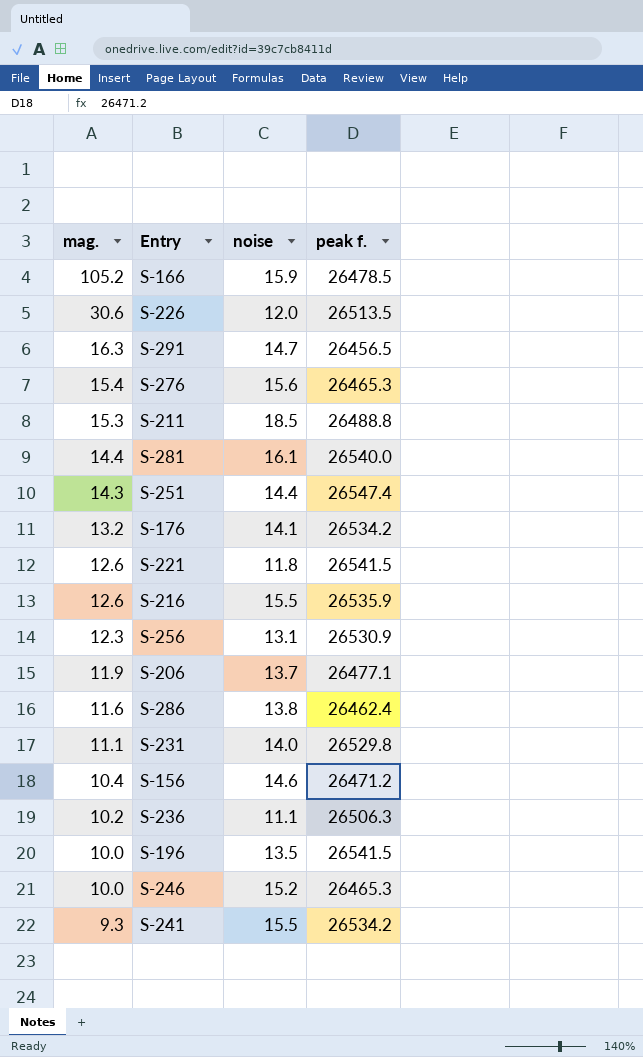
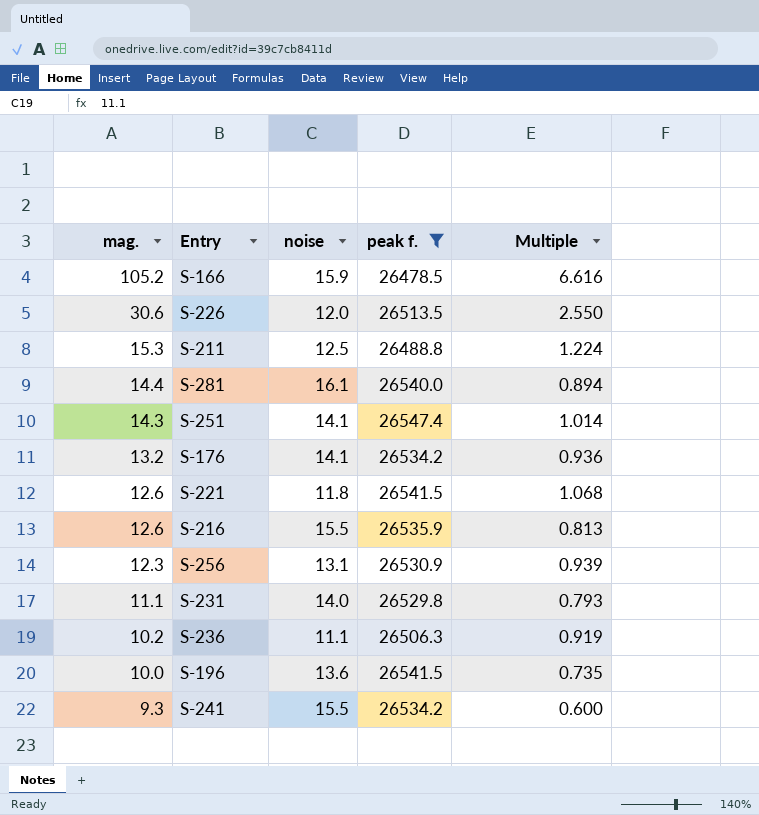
filter: none -> peak f. >= 26478.5
column Multiple | formula: none -> [mag.] / [noise]
S-211 | noise: 18.5 -> 12.5
S-251 | noise: 14.4 -> 14.1
S-196 | noise: 13.5 -> 13.6

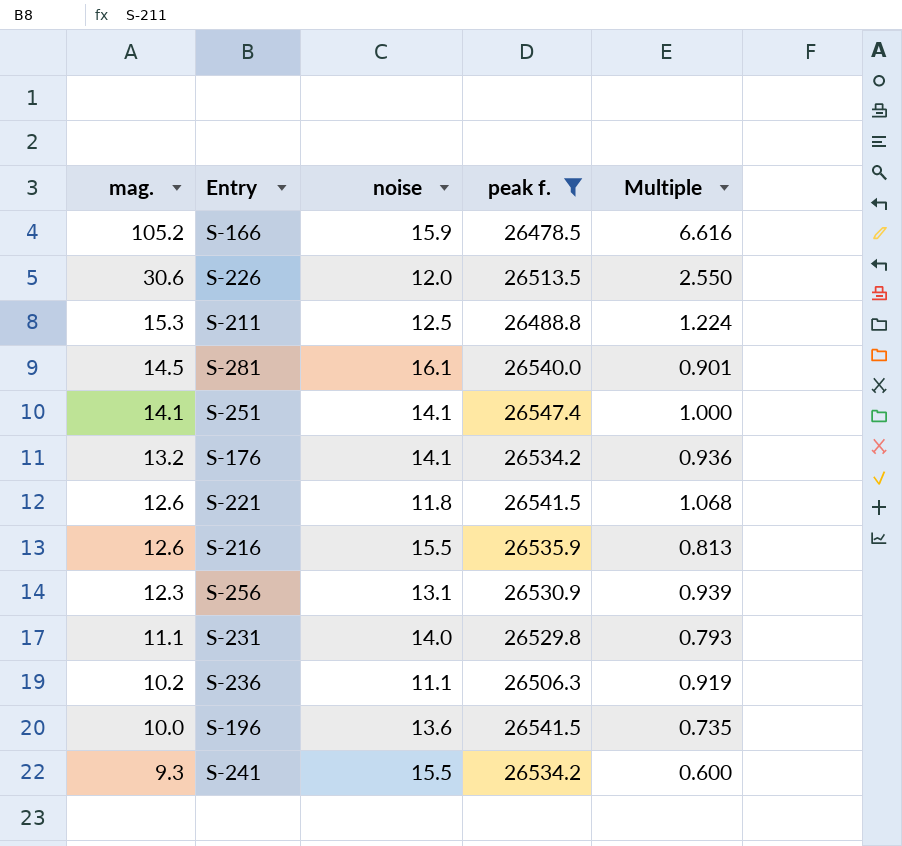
S-281 | mag.: 14.4 -> 14.5
S-281 | Multiple: 0.894 -> 0.901
S-251 | mag.: 14.3 -> 14.1
S-251 | Multiple: 1.014 -> 1.000

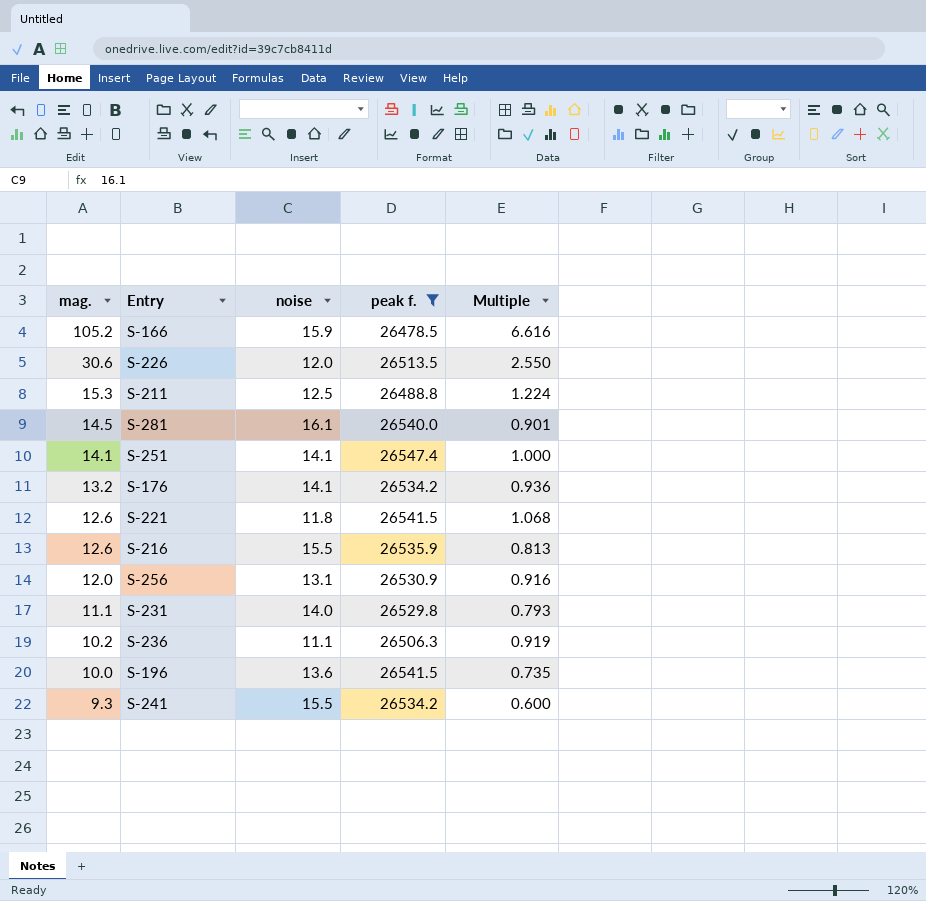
S-256 | mag.: 12.3 -> 12.0
S-256 | Multiple: 0.939 -> 0.916

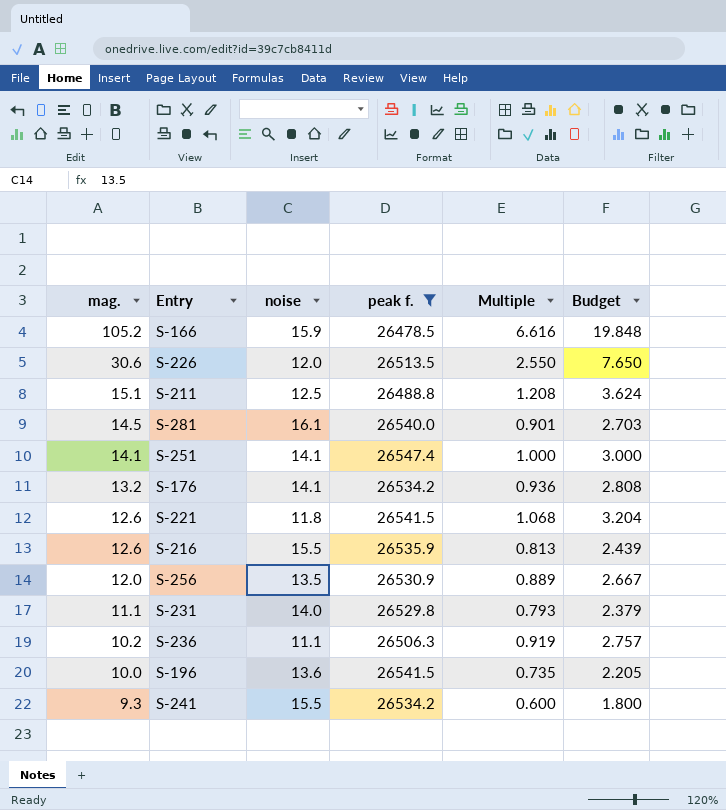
column Budget | formula: none -> [Multiple] * 3
S-211 | mag.: 15.3 -> 15.1
S-211 | Multiple: 1.224 -> 1.208
S-256 | noise: 13.1 -> 13.5
S-256 | Multiple: 0.916 -> 0.889

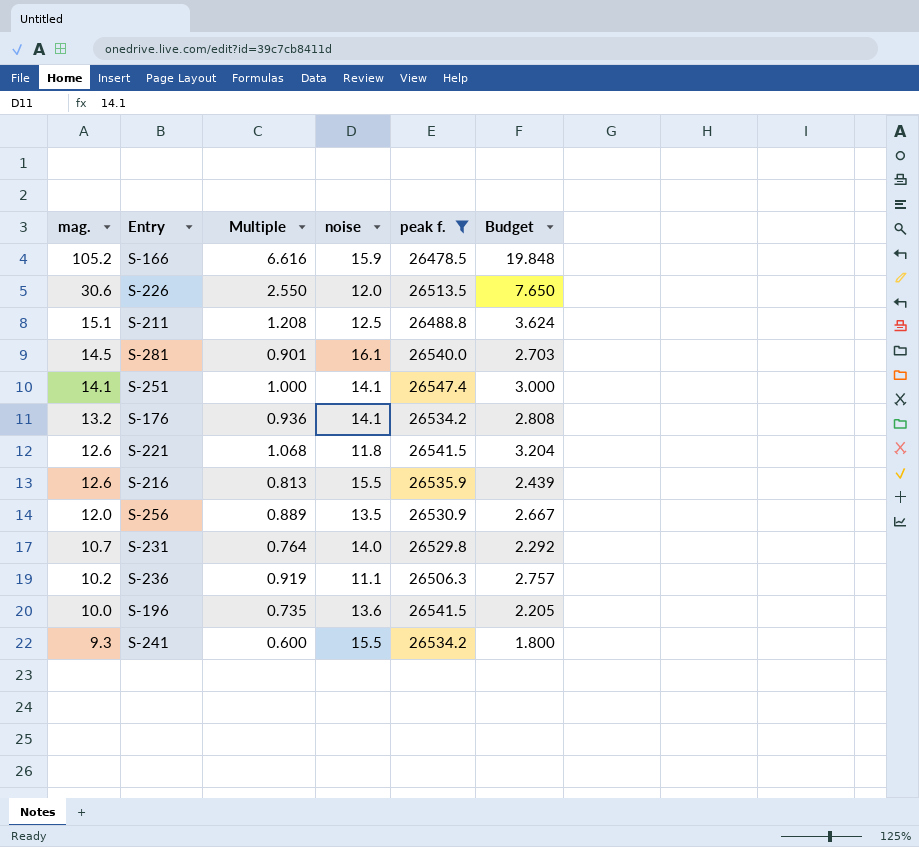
column Multiple | position: 5 -> 3
S-231 | mag.: 11.1 -> 10.7
S-231 | Multiple: 0.793 -> 0.764
S-231 | Budget: 2.379 -> 2.292

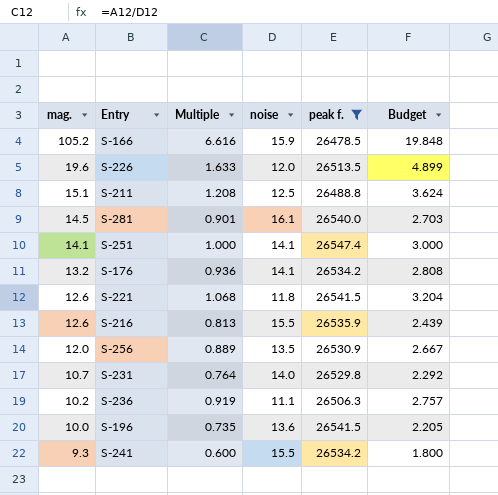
S-226 | mag.: 30.6 -> 19.6
S-226 | Multiple: 2.550 -> 1.633
S-226 | Budget: 7.650 -> 4.899

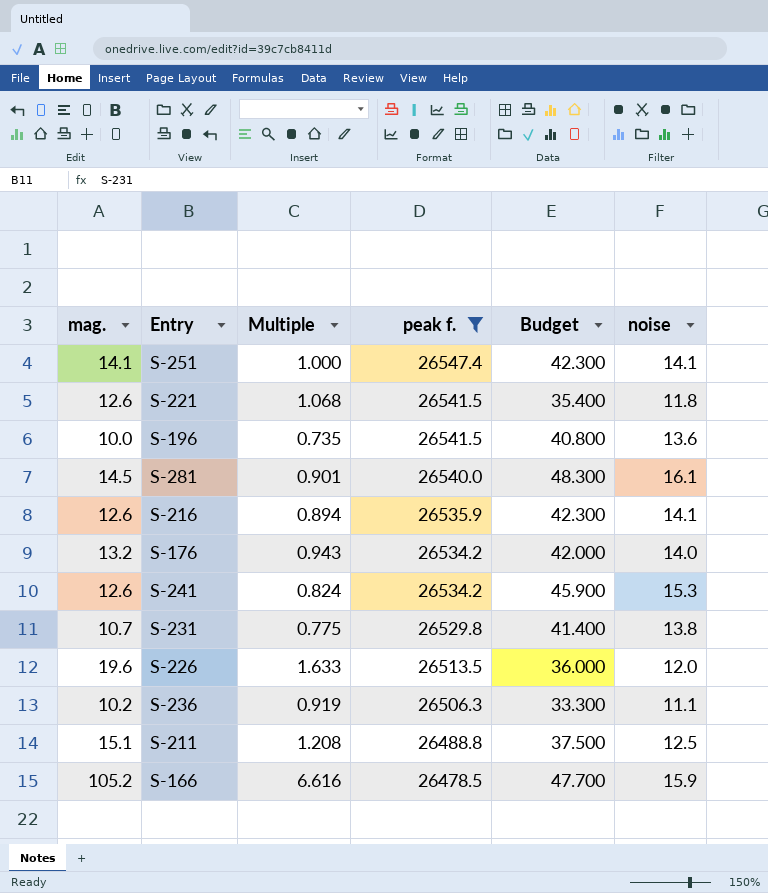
row order: mag. descending -> peak f. descending
column Budget | formula: [Multiple] * 3 -> [noise] * 3
column noise | position: 4 -> 6
row S-256: 12.0 | 0.889 | 13.5 | 26530.9 | 2.667 -> none
S-216 | Multiple: 0.813 -> 0.894
S-216 | noise: 15.5 -> 14.1
S-176 | Multiple: 0.936 -> 0.943
S-176 | noise: 14.1 -> 14.0
S-241 | mag.: 9.3 -> 12.6
S-241 | Multiple: 0.600 -> 0.824
S-241 | noise: 15.5 -> 15.3
S-231 | Multiple: 0.764 -> 0.775
S-231 | noise: 14.0 -> 13.8

